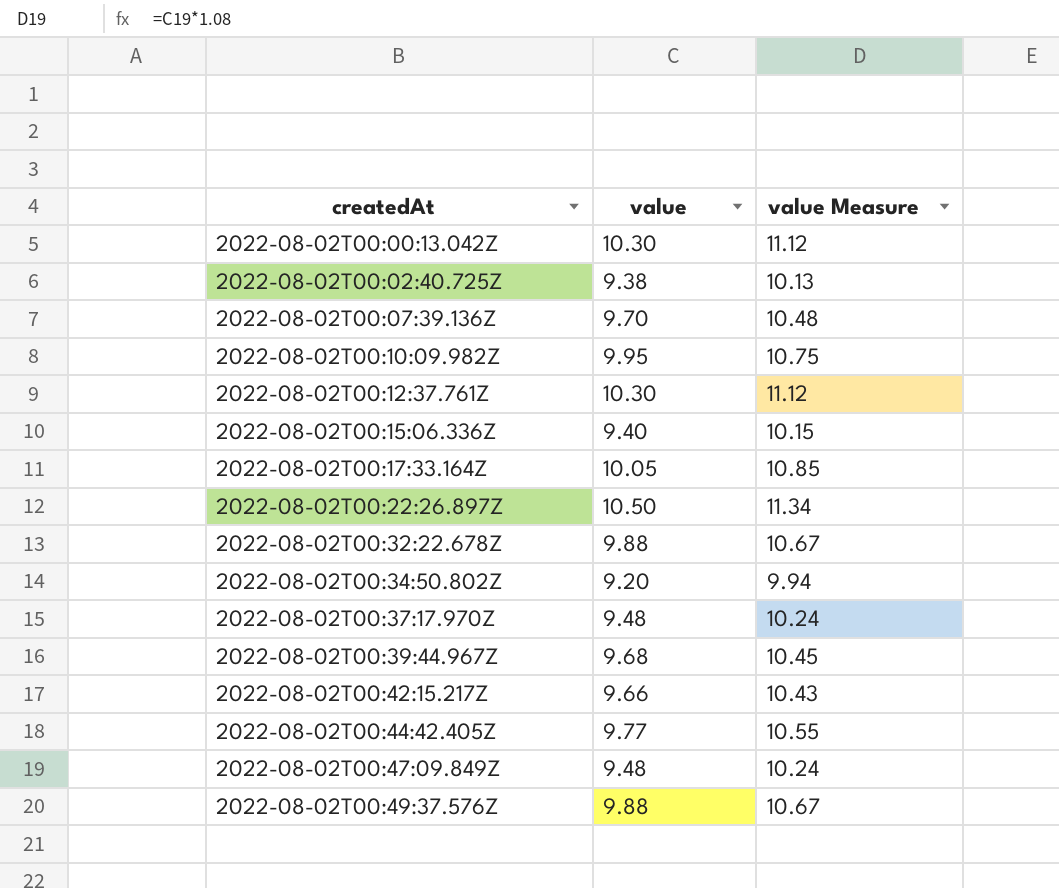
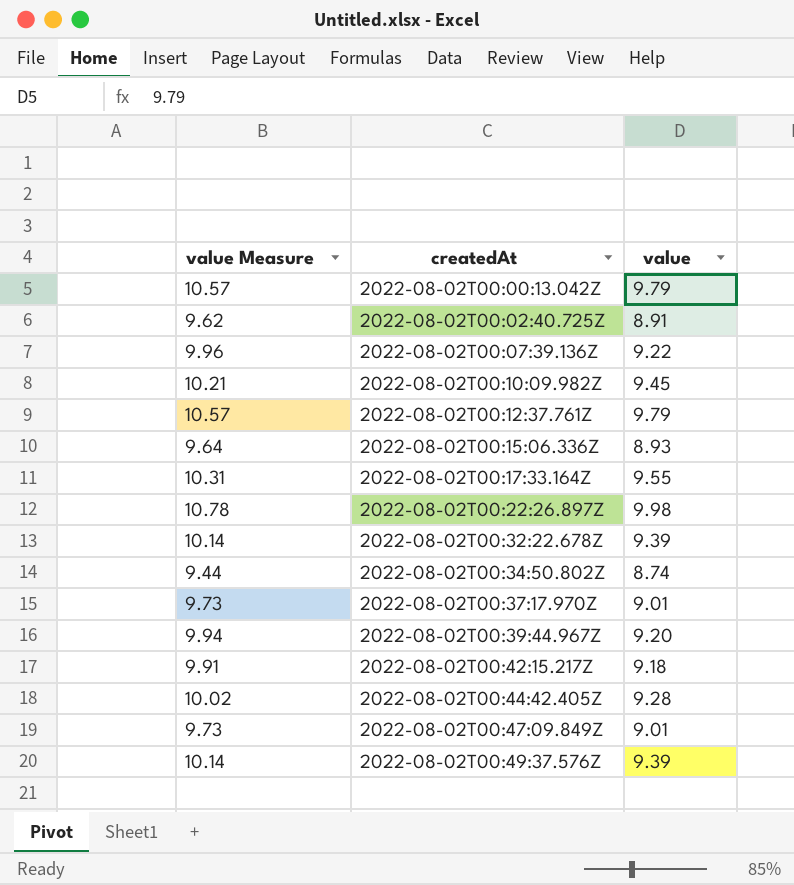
column value Measure | position: 3 -> 1
2022-08-02T00:00:13.042Z | value Measure: 11.12 -> 10.57
2022-08-02T00:00:13.042Z | value: 10.30 -> 9.79
2022-08-02T00:02:40.725Z | value Measure: 10.13 -> 9.62
2022-08-02T00:02:40.725Z | value: 9.38 -> 8.91
2022-08-02T00:07:39.136Z | value Measure: 10.48 -> 9.96
2022-08-02T00:07:39.136Z | value: 9.70 -> 9.22
2022-08-02T00:10:09.982Z | value Measure: 10.75 -> 10.21
2022-08-02T00:10:09.982Z | value: 9.95 -> 9.45
2022-08-02T00:12:37.761Z | value Measure: 11.12 -> 10.57
2022-08-02T00:12:37.761Z | value: 10.30 -> 9.79
2022-08-02T00:15:06.336Z | value Measure: 10.15 -> 9.64
2022-08-02T00:15:06.336Z | value: 9.40 -> 8.93
2022-08-02T00:17:33.164Z | value Measure: 10.85 -> 10.31
2022-08-02T00:17:33.164Z | value: 10.05 -> 9.55
2022-08-02T00:22:26.897Z | value Measure: 11.34 -> 10.78
2022-08-02T00:22:26.897Z | value: 10.50 -> 9.98
2022-08-02T00:32:22.678Z | value Measure: 10.67 -> 10.14
2022-08-02T00:32:22.678Z | value: 9.88 -> 9.39
2022-08-02T00:34:50.802Z | value Measure: 9.94 -> 9.44
2022-08-02T00:34:50.802Z | value: 9.20 -> 8.74
2022-08-02T00:37:17.970Z | value Measure: 10.24 -> 9.73
2022-08-02T00:37:17.970Z | value: 9.48 -> 9.01
2022-08-02T00:39:44.967Z | value Measure: 10.45 -> 9.94
2022-08-02T00:39:44.967Z | value: 9.68 -> 9.20
2022-08-02T00:42:15.217Z | value Measure: 10.43 -> 9.91
2022-08-02T00:42:15.217Z | value: 9.66 -> 9.18
2022-08-02T00:44:42.405Z | value Measure: 10.55 -> 10.02
2022-08-02T00:44:42.405Z | value: 9.77 -> 9.28
2022-08-02T00:47:09.849Z | value Measure: 10.24 -> 9.73
2022-08-02T00:47:09.849Z | value: 9.48 -> 9.01
2022-08-02T00:49:37.576Z | value Measure: 10.67 -> 10.14
2022-08-02T00:49:37.576Z | value: 9.88 -> 9.39

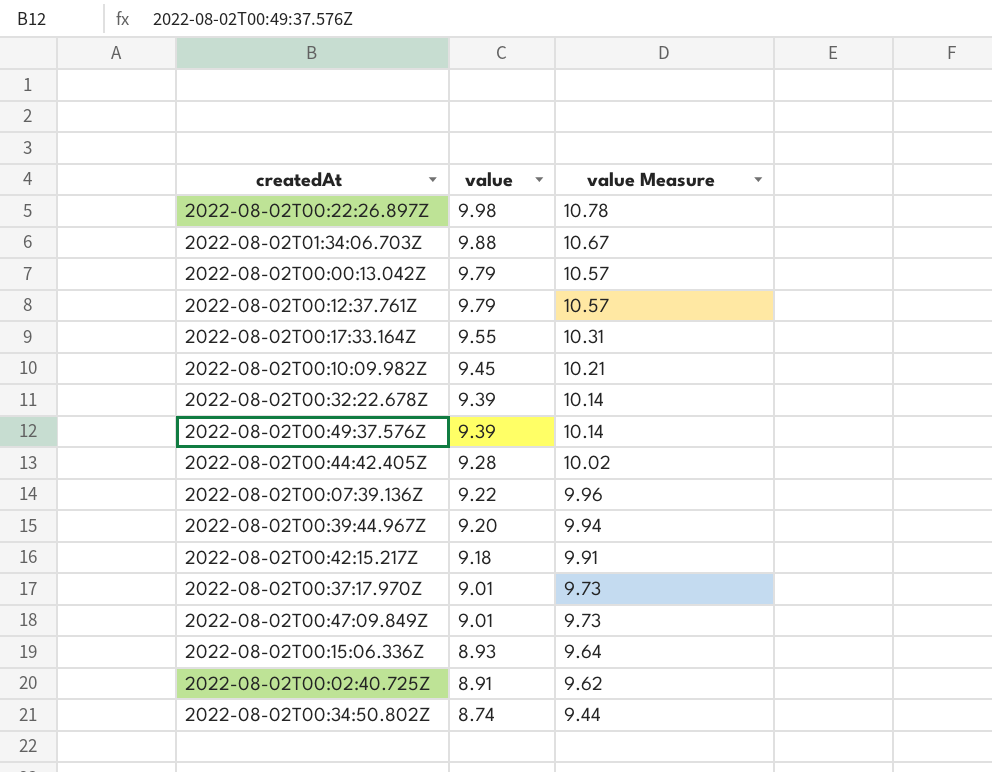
row order: createdAt ascending -> value descending
column value Measure | position: 1 -> 3
row 2022-08-02T01:34:06.703Z: none -> 9.88 | 10.67

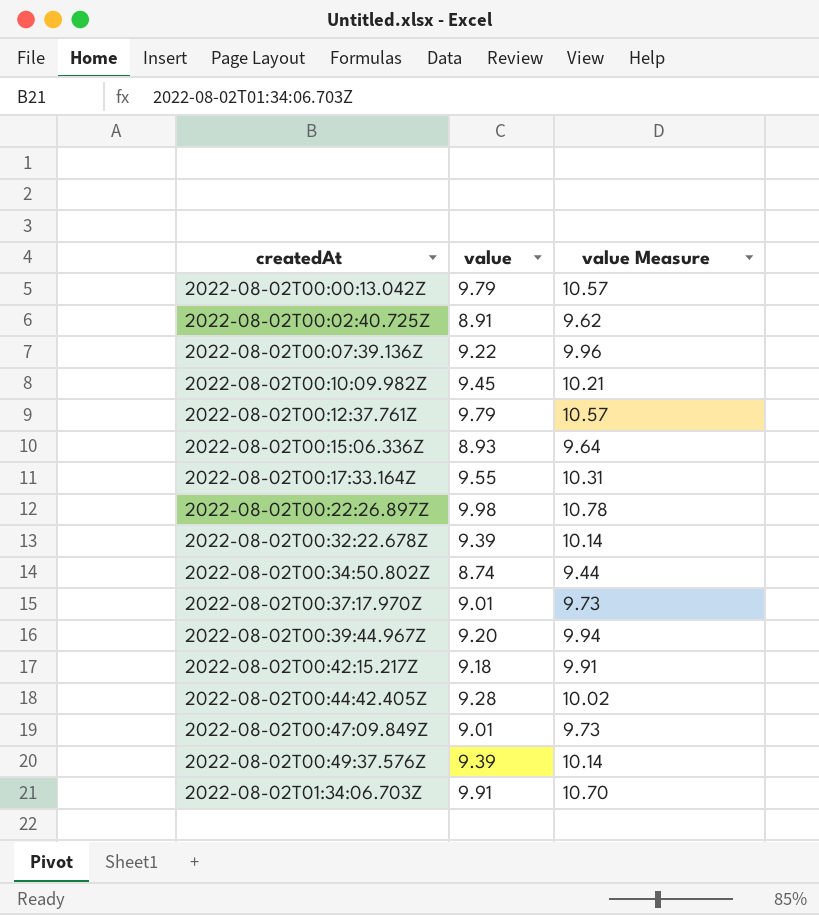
row order: value descending -> createdAt ascending
2022-08-02T01:34:06.703Z | value: 9.88 -> 9.91
2022-08-02T01:34:06.703Z | value Measure: 10.67 -> 10.70

